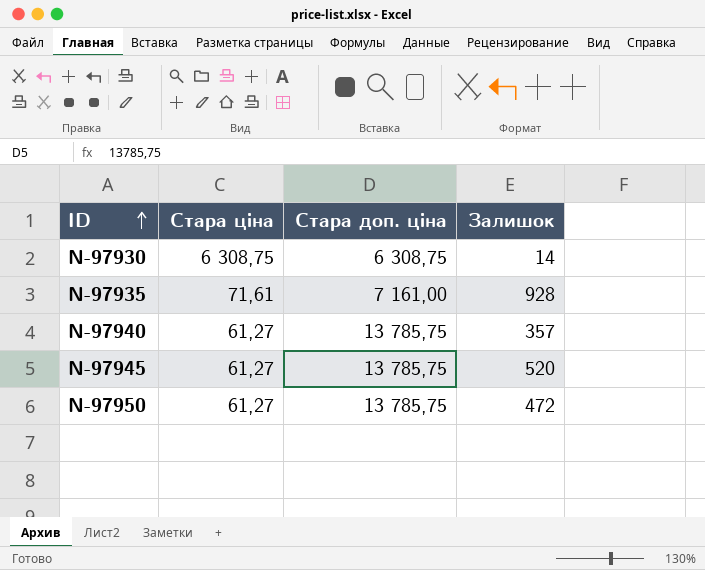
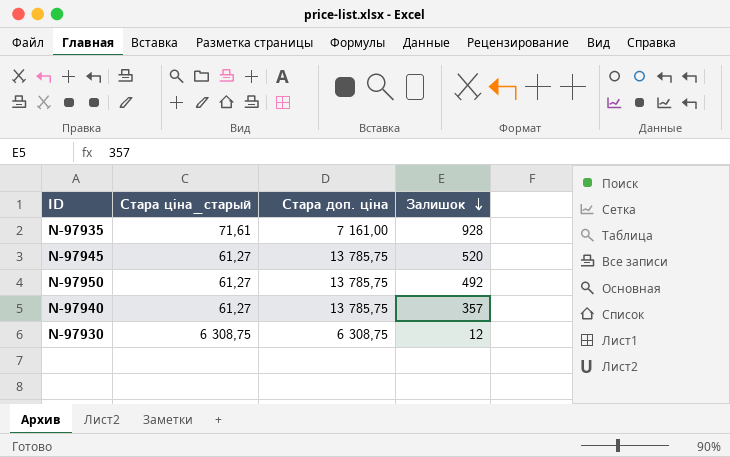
row order: ID ascending -> Залишок descending
column name: Стара ціна -> Стара ціна_старый
N-97950 | Залишок: 472 -> 492
N-97930 | Залишок: 14 -> 12

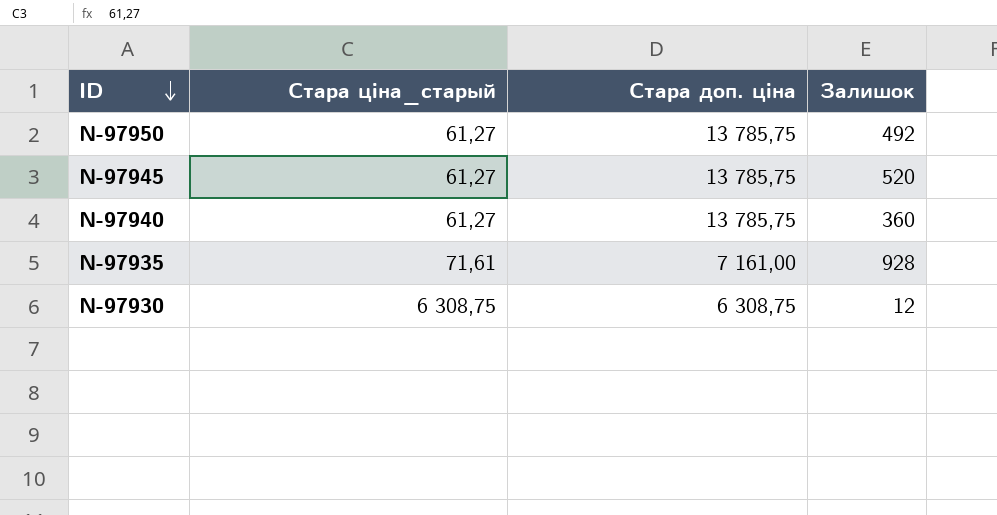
row order: Залишок descending -> ID descending
N-97940 | Залишок: 357 -> 360

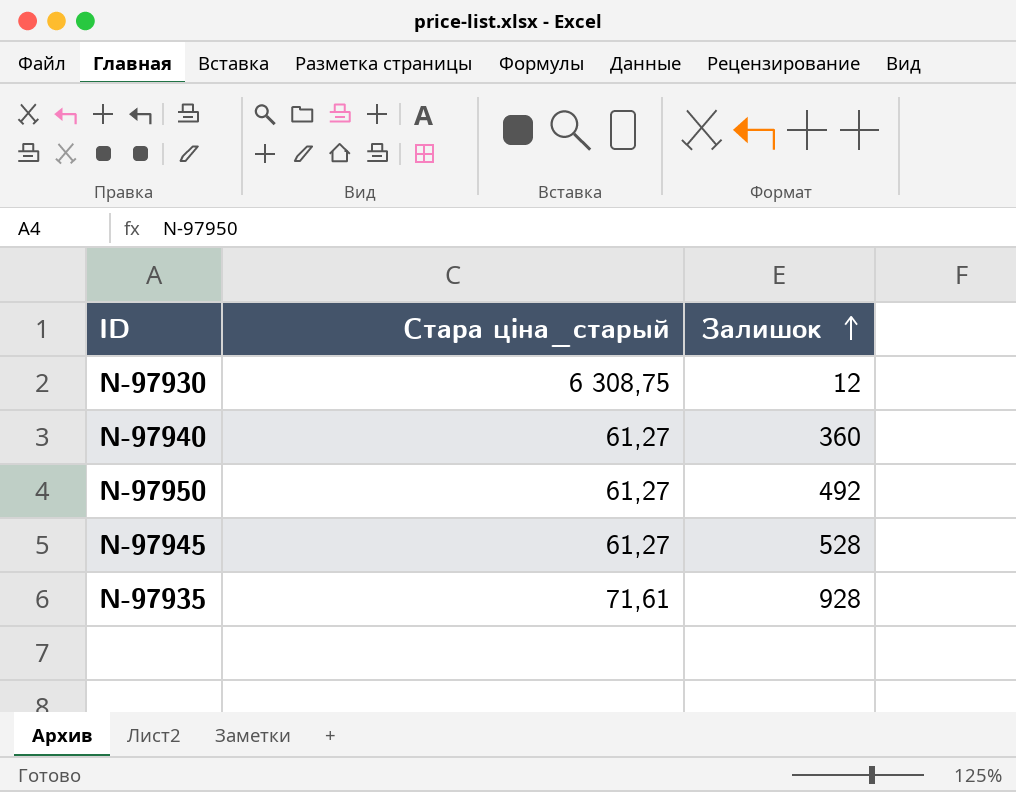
row order: ID descending -> Залишок ascending
column Стара доп. ціна | position: 3 -> none
N-97945 | Залишок: 520 -> 528

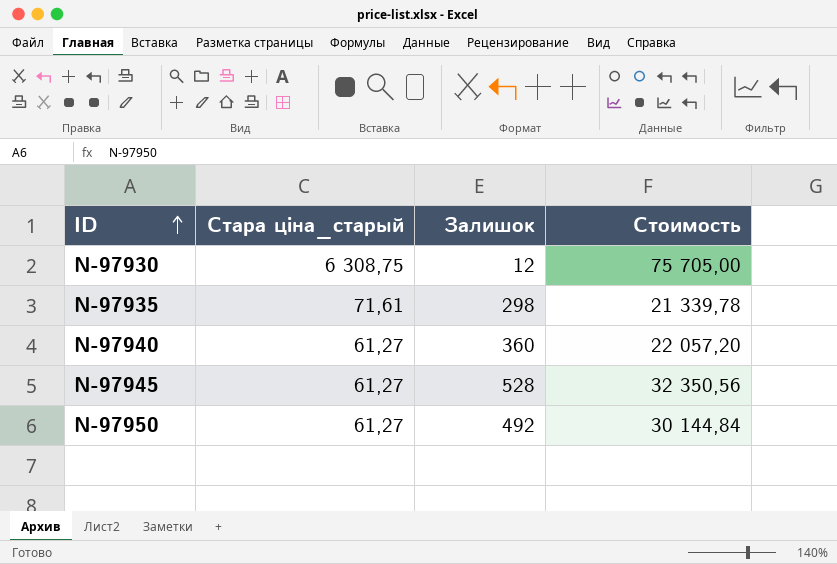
row order: Залишок ascending -> ID ascending
column Стоимость | formula: none -> [Стара ціна_старый] * [Залишок]
N-97935 | Залишок: 928 -> 298

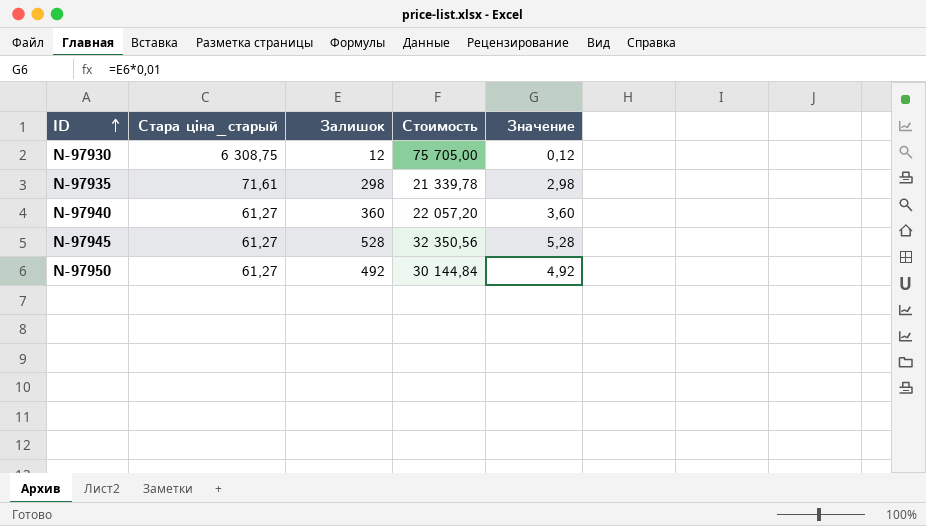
column Значение | formula: none -> [Залишок] * 0,01

